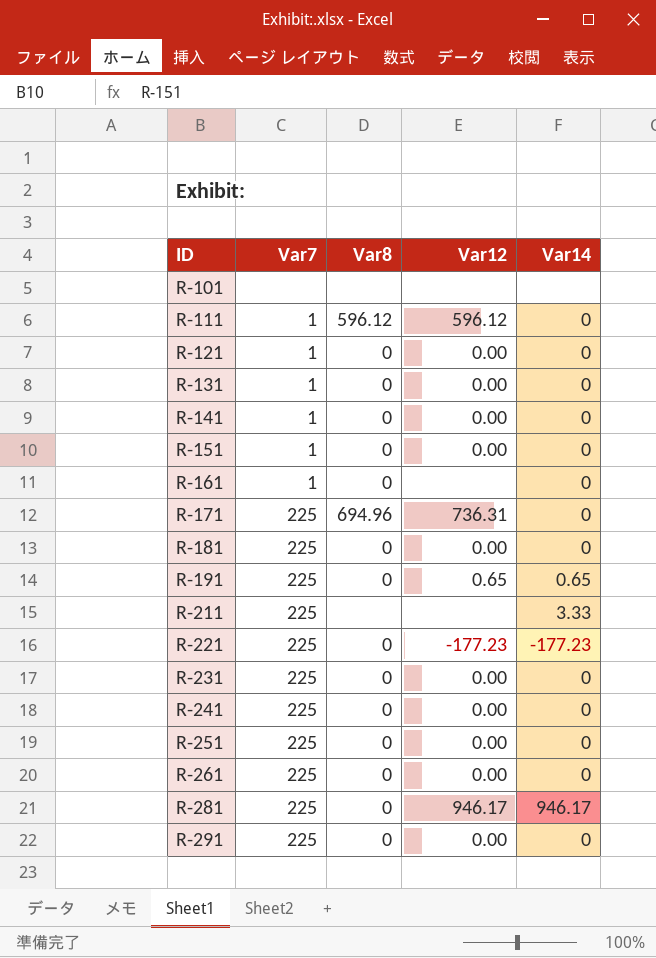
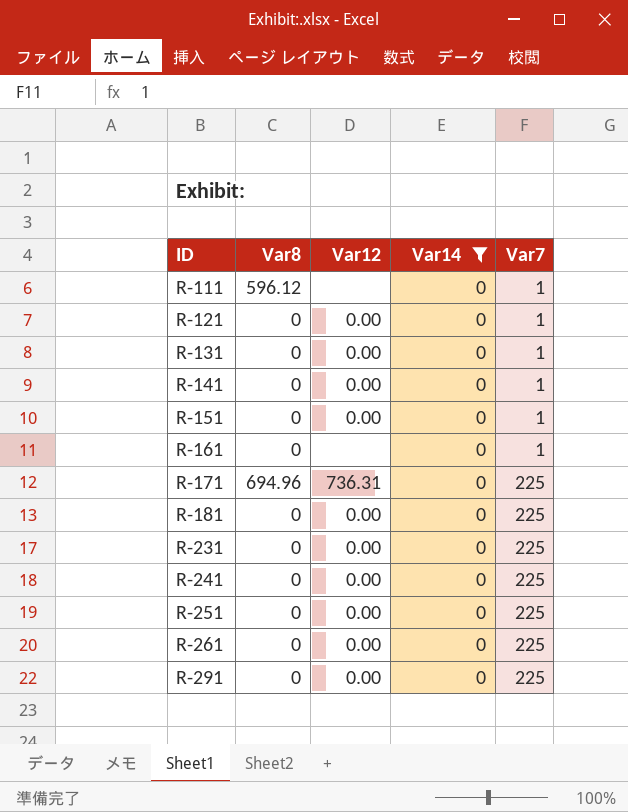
filter: none -> Var14 = 0
column Var7 | position: 2 -> 5
R-111 | Var12: 596.12 -> none

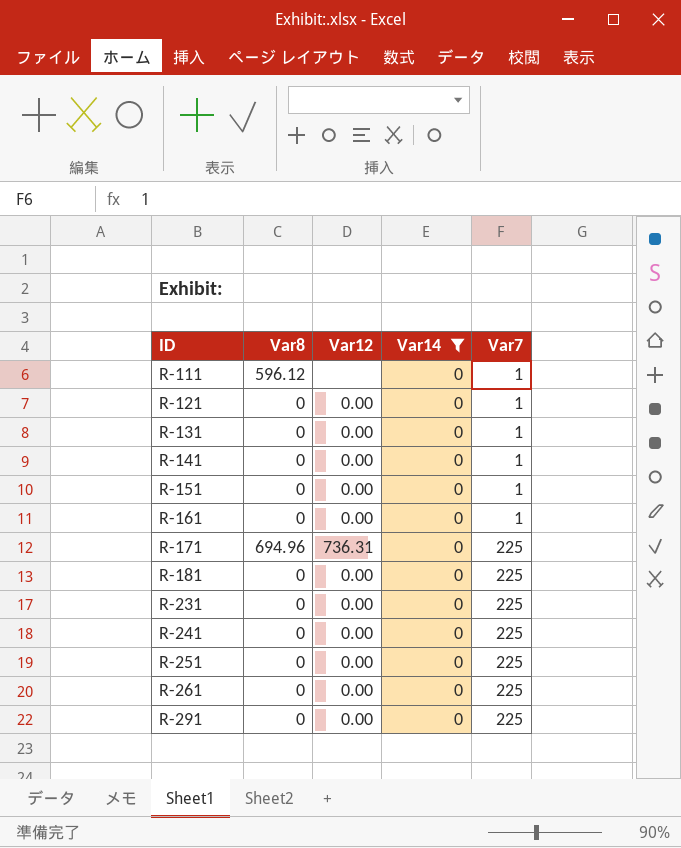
R-161 | Var12: none -> 0.00

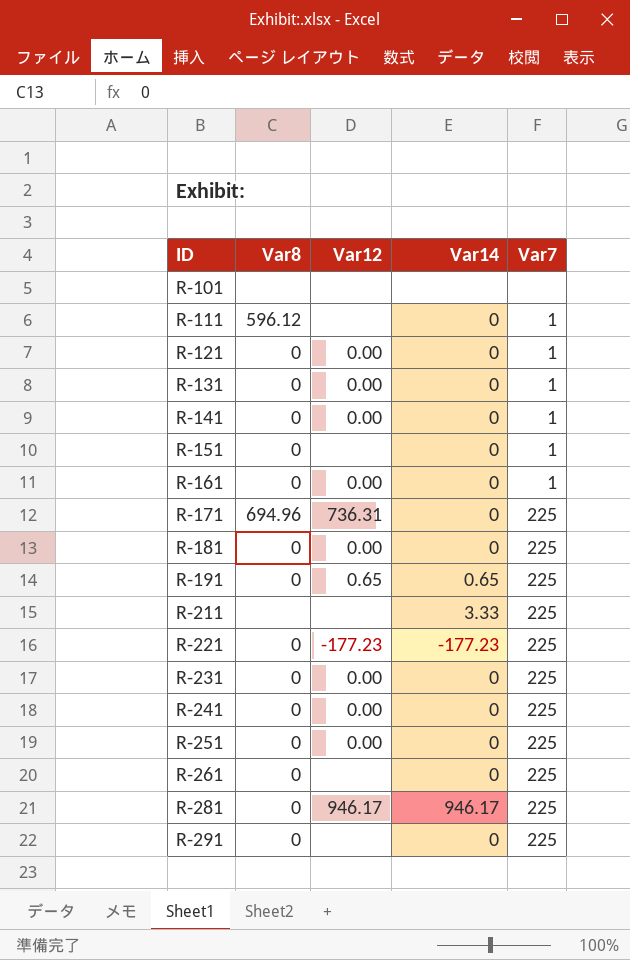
filter: Var14 = 0 -> none
R-151 | Var12: 0.00 -> none
R-261 | Var12: 0.00 -> none
R-291 | Var12: 0.00 -> none

